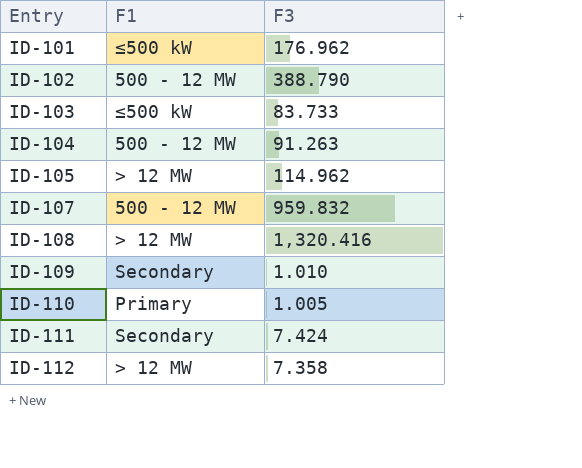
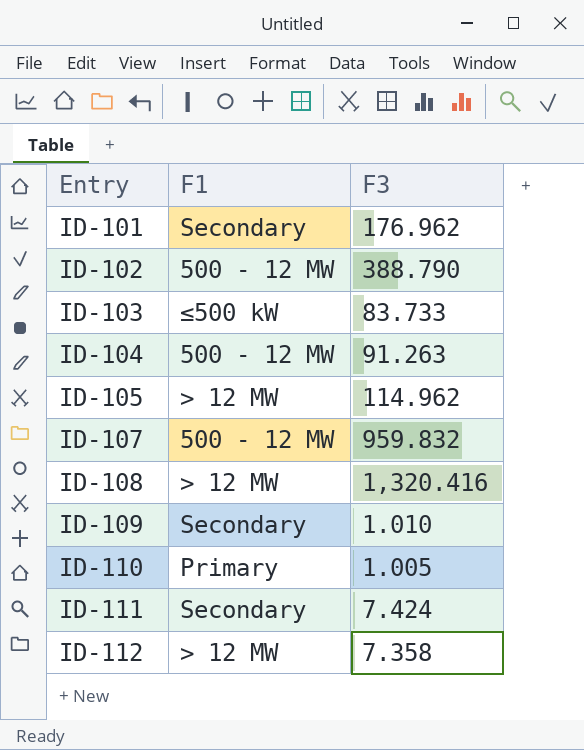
ID-101 | F1: ≤500 kW -> Secondary

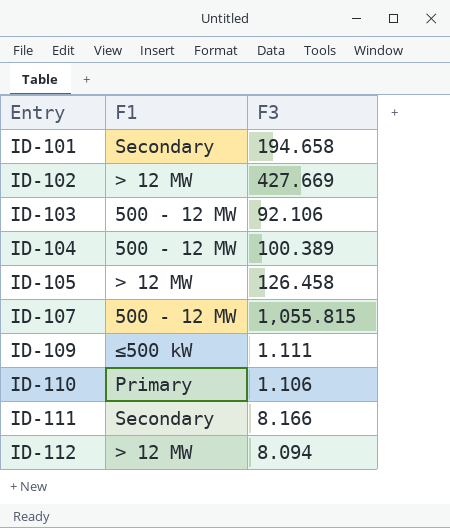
row ID-108: > 12 MW | 1,320.416 -> none
ID-101 | F3: 176.962 -> 194.658
ID-102 | F1: 500 - 12 MW -> > 12 MW
ID-102 | F3: 388.790 -> 427.669
ID-103 | F1: ≤500 kW -> 500 - 12 MW
ID-103 | F3: 83.733 -> 92.106
ID-104 | F3: 91.263 -> 100.389
ID-105 | F3: 114.962 -> 126.458
ID-107 | F3: 959.832 -> 1,055.815
ID-109 | F1: Secondary -> ≤500 kW
ID-109 | F3: 1.010 -> 1.111
ID-110 | F3: 1.005 -> 1.106
ID-111 | F3: 7.424 -> 8.166
ID-112 | F3: 7.358 -> 8.094

